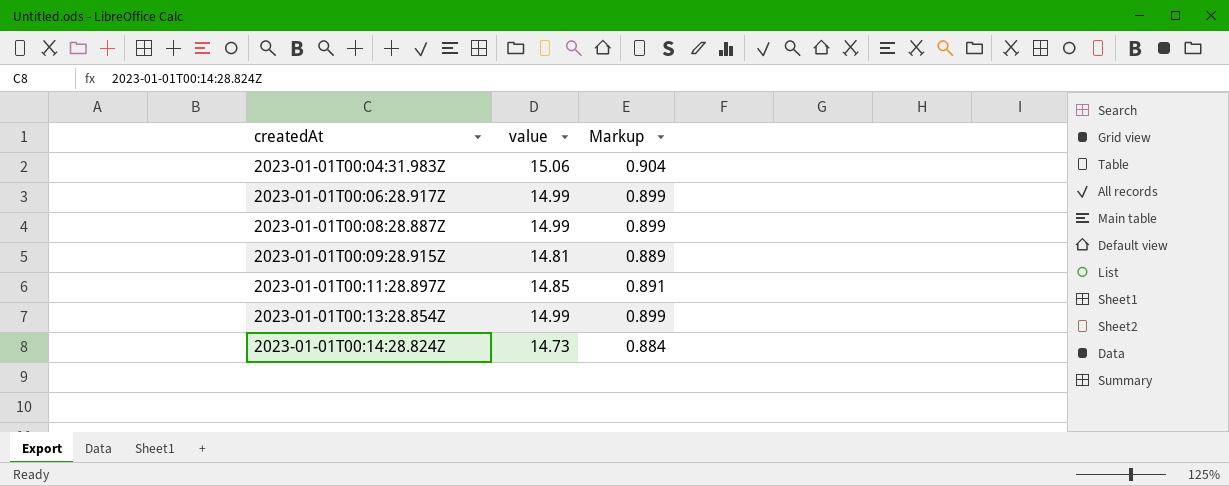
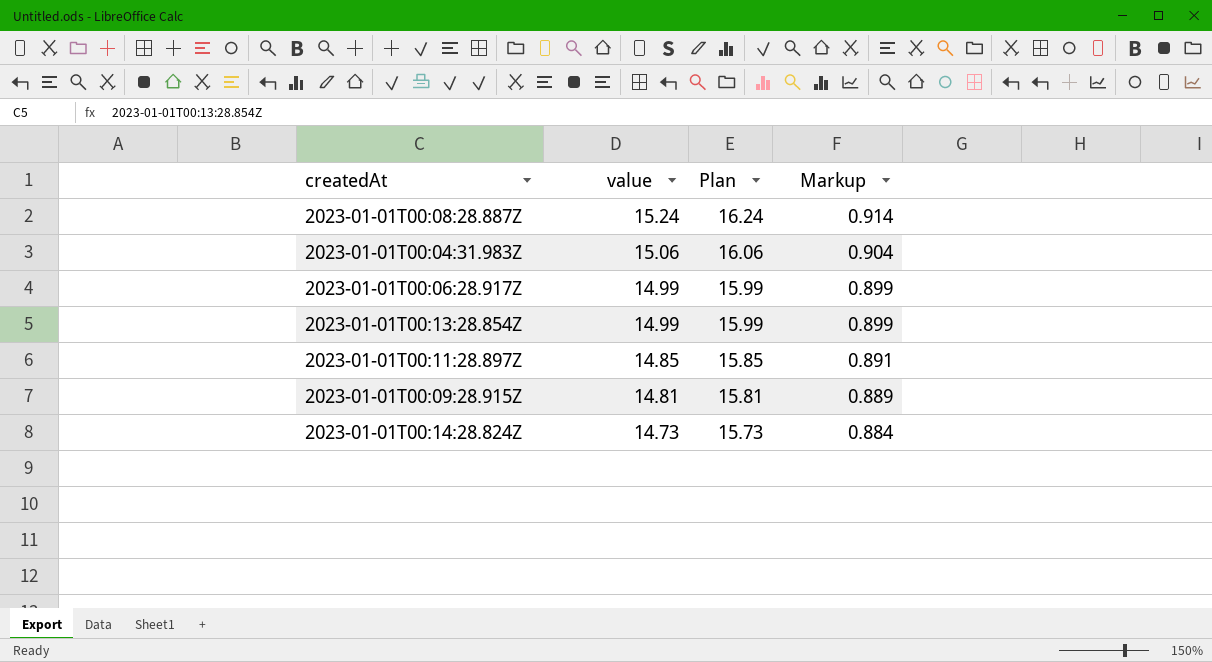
row order: createdAt ascending -> value descending
column Plan | formula: none -> [value] + 1
2023-01-01T00:08:28.887Z | value: 14.99 -> 15.24
2023-01-01T00:08:28.887Z | Markup: 0.899 -> 0.914

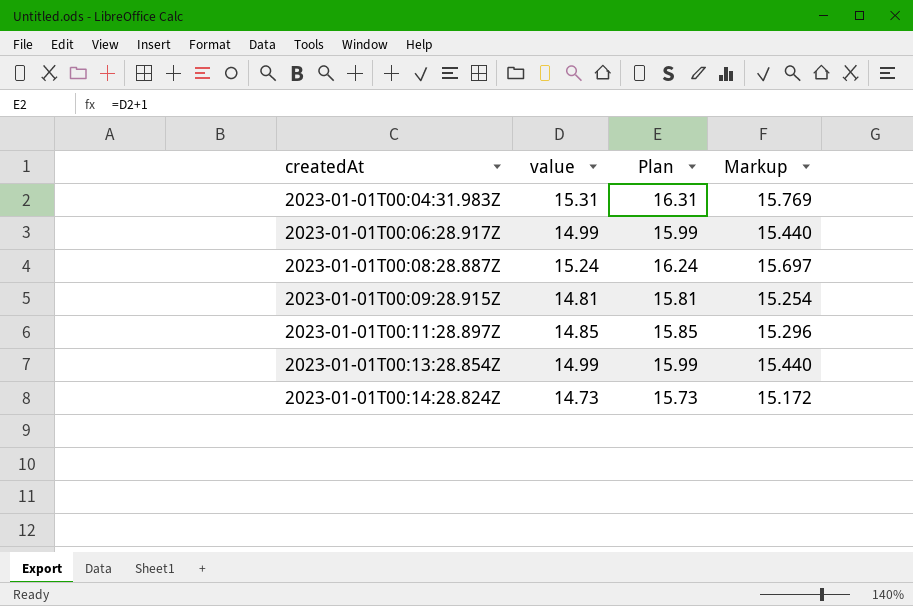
row order: value descending -> createdAt ascending
column Markup | formula: [value] * 0.06 -> [value] * 1.03
2023-01-01T00:04:31.983Z | value: 15.06 -> 15.31
2023-01-01T00:04:31.983Z | Plan: 16.06 -> 16.31

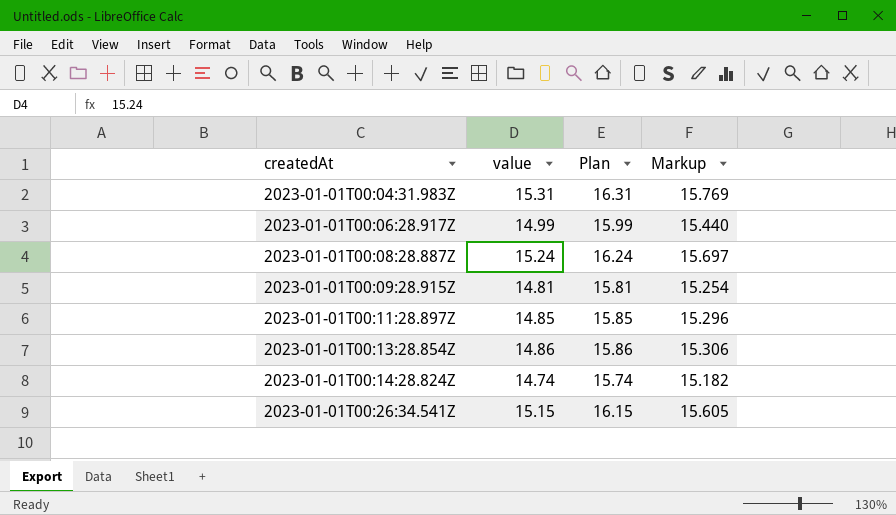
2023-01-01T00:13:28.854Z | value: 14.99 -> 14.86
2023-01-01T00:13:28.854Z | Plan: 15.99 -> 15.86
2023-01-01T00:13:28.854Z | Markup: 15.440 -> 15.306
2023-01-01T00:14:28.824Z | value: 14.73 -> 14.74
2023-01-01T00:14:28.824Z | Plan: 15.73 -> 15.74
2023-01-01T00:14:28.824Z | Markup: 15.172 -> 15.182
row 2023-01-01T00:26:34.541Z: none -> 15.15 | 16.15 | 15.605

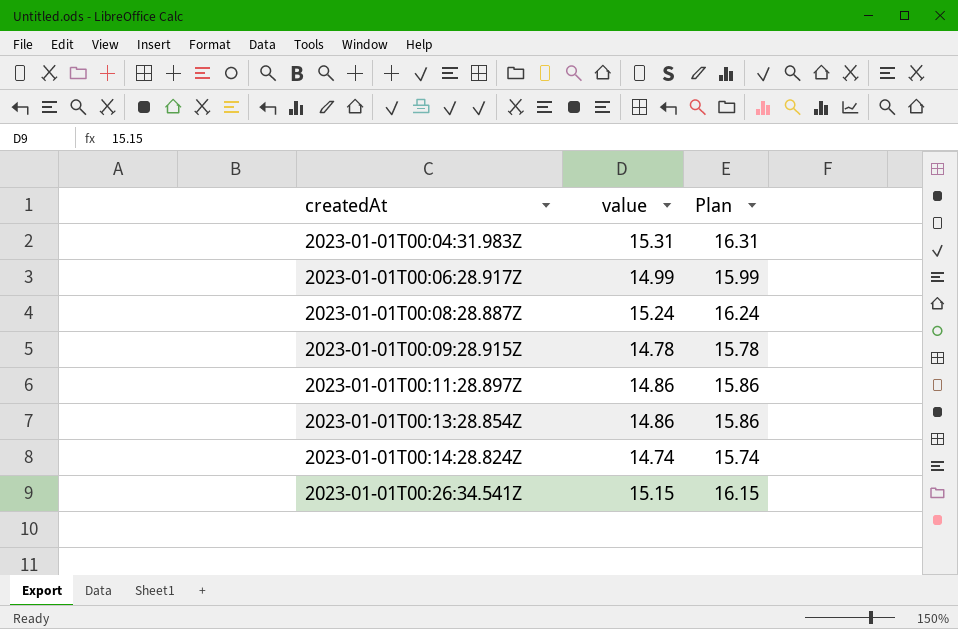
column Markup | formula: [value] * 1.03 -> none
2023-01-01T00:09:28.915Z | value: 14.81 -> 14.78
2023-01-01T00:09:28.915Z | Plan: 15.81 -> 15.78
2023-01-01T00:11:28.897Z | value: 14.85 -> 14.86
2023-01-01T00:11:28.897Z | Plan: 15.85 -> 15.86

